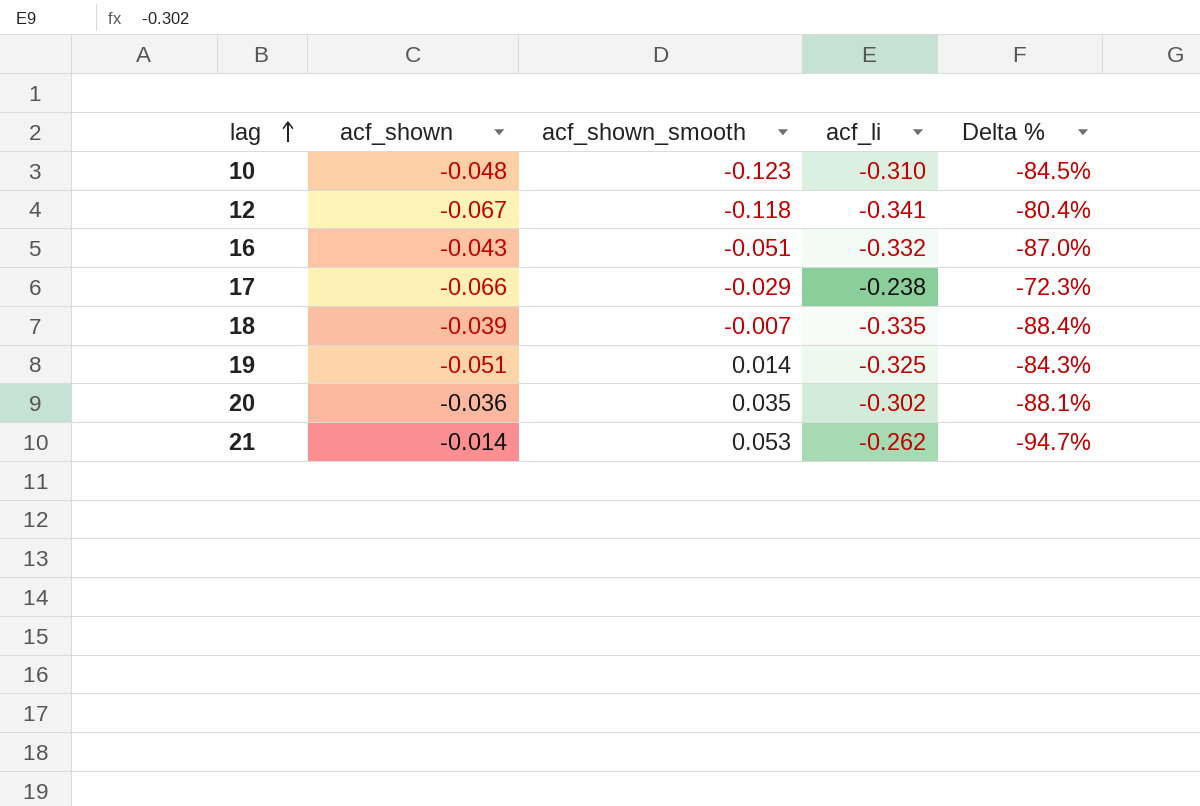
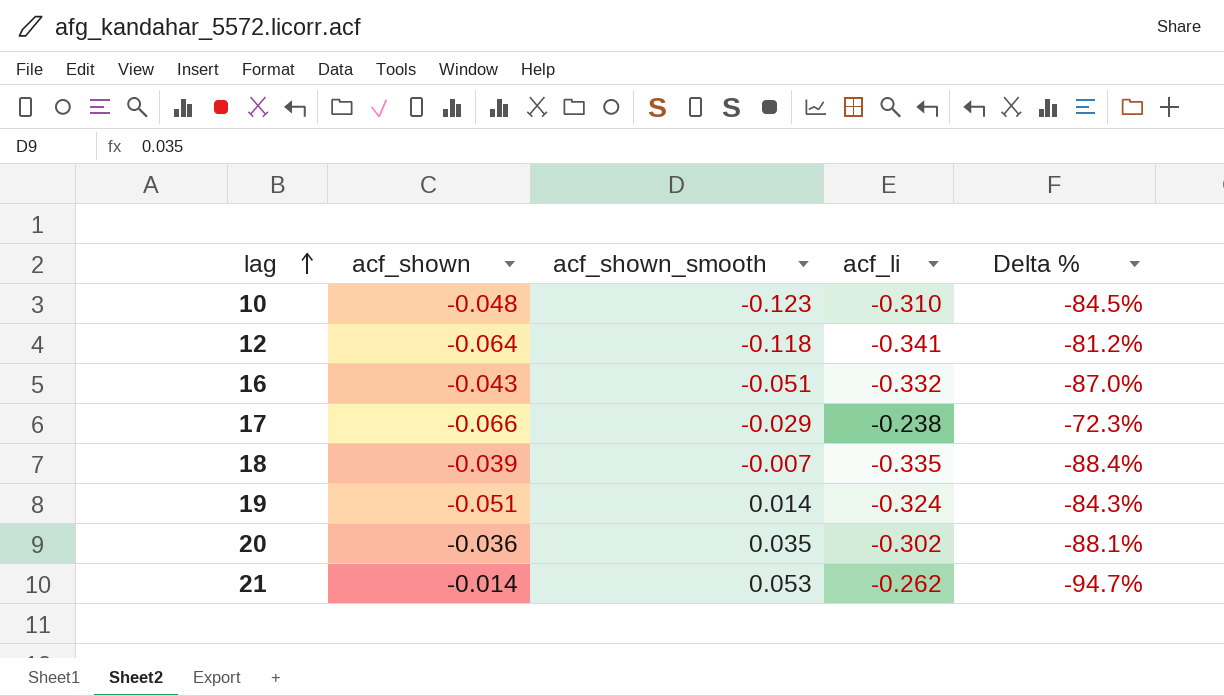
12 | acf_shown: -0.067 -> -0.064
12 | Delta %: -80.4% -> -81.2%
19 | acf_li: -0.325 -> -0.324

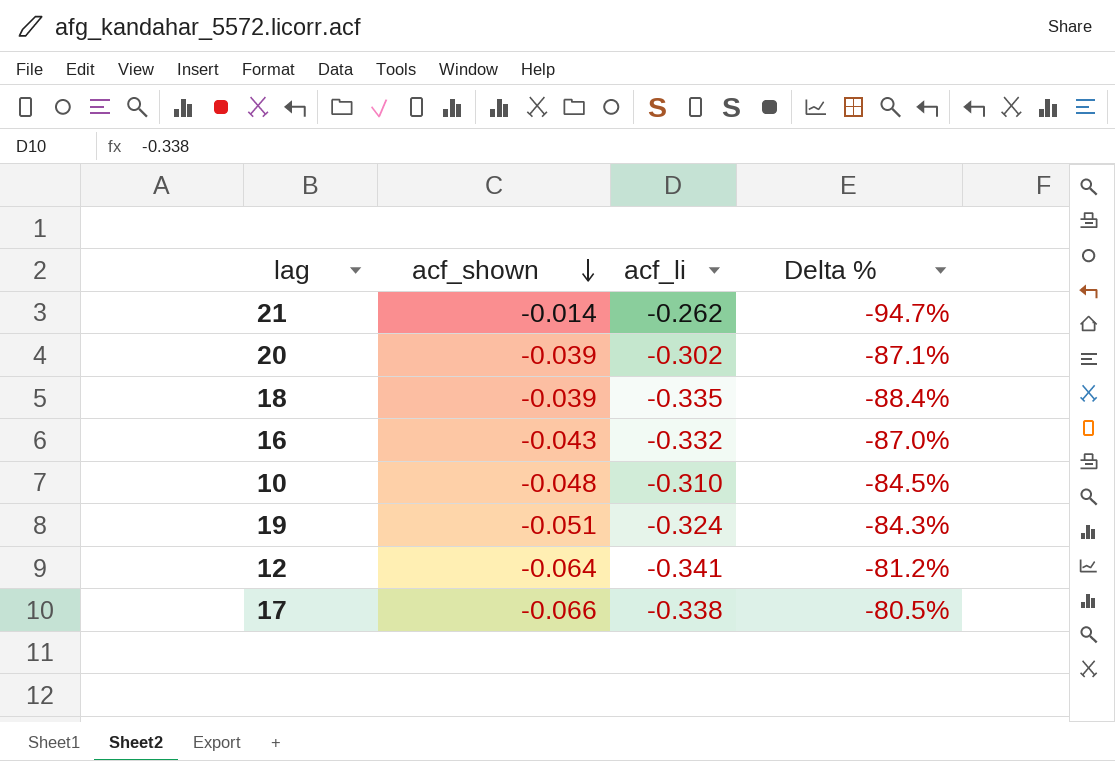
row order: lag ascending -> acf_shown descending
column acf_shown_smooth | position: 3 -> none
20 | acf_shown: -0.036 -> -0.039
20 | Delta %: -88.1% -> -87.1%
17 | acf_li: -0.238 -> -0.338
17 | Delta %: -72.3% -> -80.5%

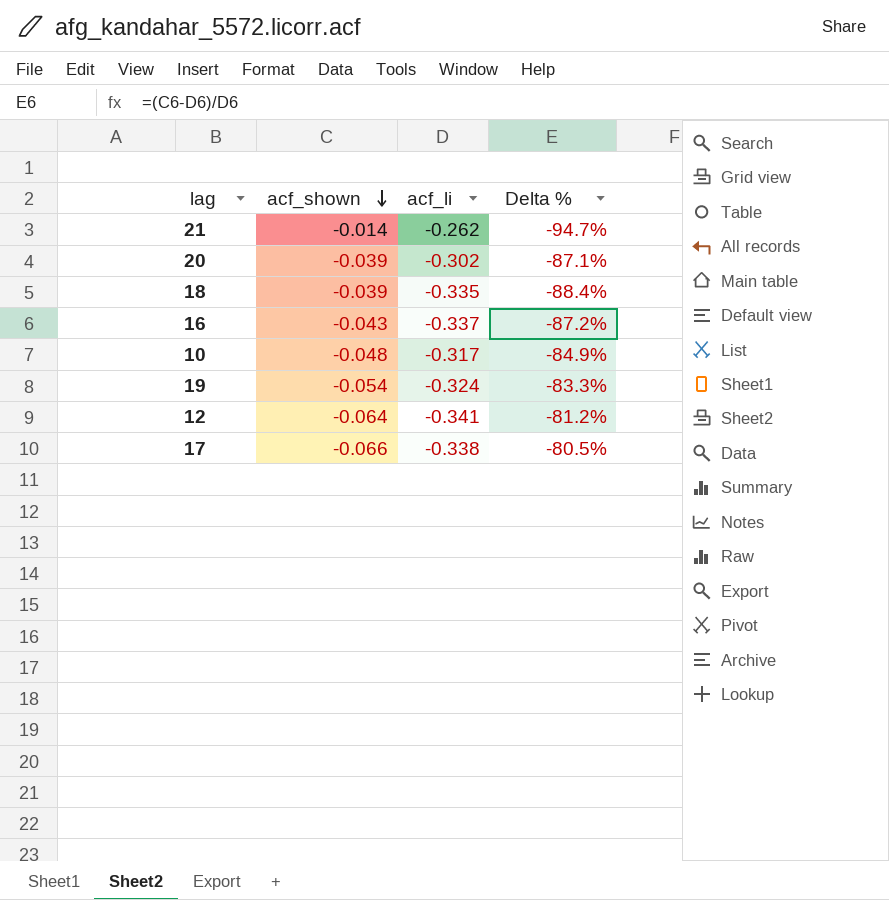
16 | acf_li: -0.332 -> -0.337
16 | Delta %: -87.0% -> -87.2%
10 | acf_li: -0.310 -> -0.317
10 | Delta %: -84.5% -> -84.9%
19 | acf_shown: -0.051 -> -0.054
19 | Delta %: -84.3% -> -83.3%

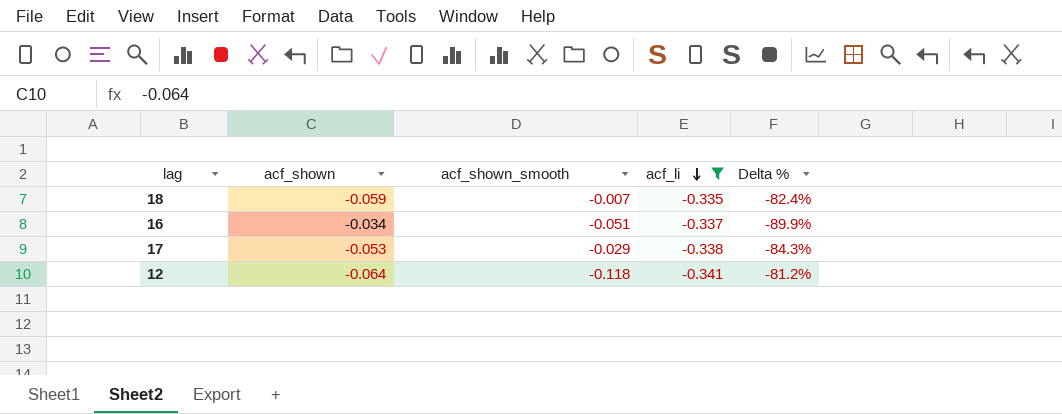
filter: none -> acf_li <= -0.335
row order: acf_shown descending -> acf_li descending
column acf_shown_smooth | position: none -> 3
18 | acf_shown: -0.039 -> -0.059
18 | Delta %: -88.4% -> -82.4%
16 | acf_shown: -0.043 -> -0.034
16 | Delta %: -87.2% -> -89.9%
17 | acf_shown: -0.066 -> -0.053
17 | Delta %: -80.5% -> -84.3%

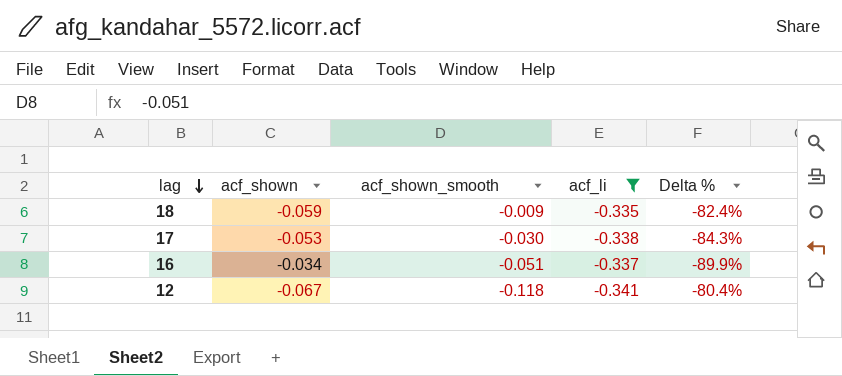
row order: acf_li descending -> lag descending
18 | acf_shown_smooth: -0.007 -> -0.009
17 | acf_shown_smooth: -0.029 -> -0.030
12 | acf_shown: -0.064 -> -0.067
12 | Delta %: -81.2% -> -80.4%

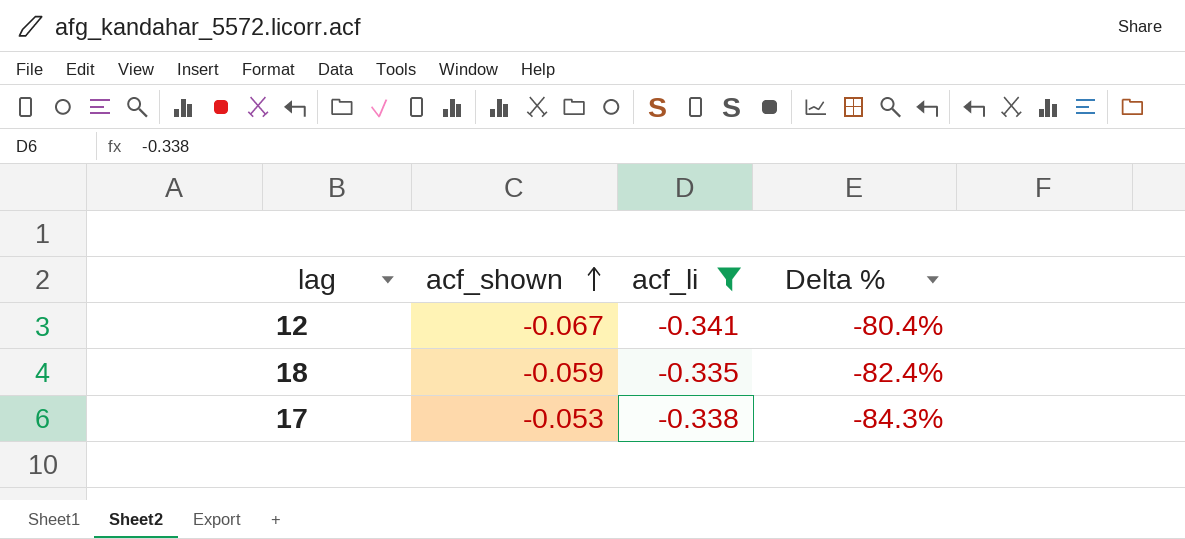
row order: lag descending -> acf_shown ascending
column acf_shown_smooth | position: 3 -> none
row 16: -0.034 | -0.051 | -0.337 | -89.9% -> none

